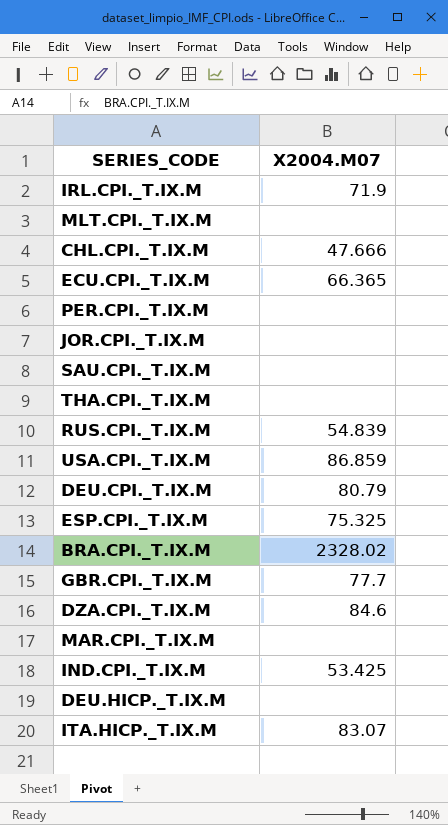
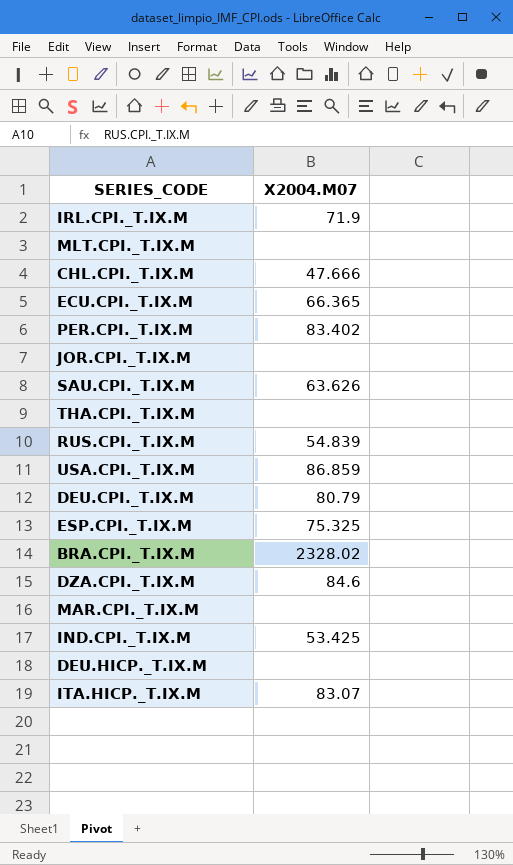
row GBR.CPI._T.IX.M: 77.7 -> none
PER.CPI._T.IX.M | X2004.M07: none -> 83.402
SAU.CPI._T.IX.M | X2004.M07: none -> 63.626

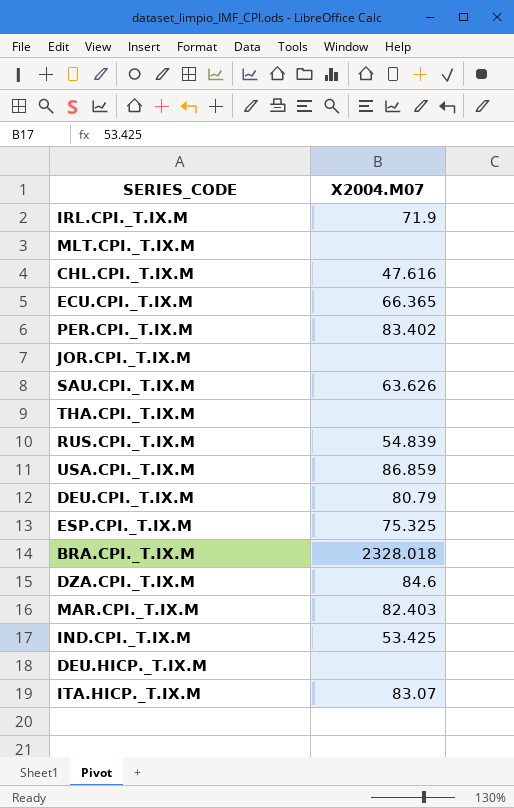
CHL.CPI._T.IX.M | X2004.M07: 47.666 -> 47.616
BRA.CPI._T.IX.M | X2004.M07: 2328.02 -> 2328.018
MAR.CPI._T.IX.M | X2004.M07: none -> 82.403

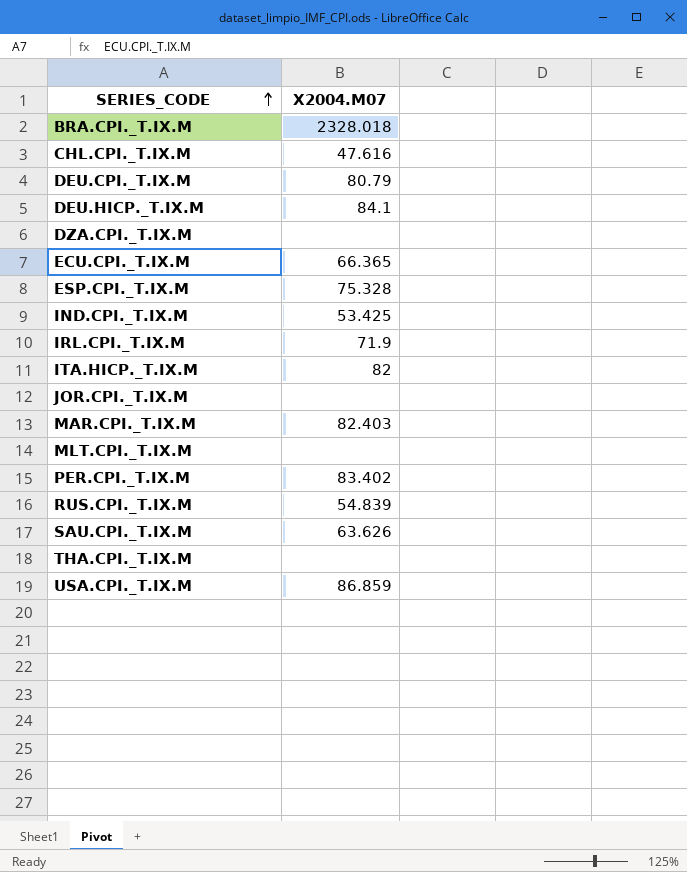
row order: none -> SERIES_CODE ascending
DEU.HICP._T.IX.M | X2004.M07: none -> 84.1
DZA.CPI._T.IX.M | X2004.M07: 84.6 -> none
ESP.CPI._T.IX.M | X2004.M07: 75.325 -> 75.328
ITA.HICP._T.IX.M | X2004.M07: 83.07 -> 82

